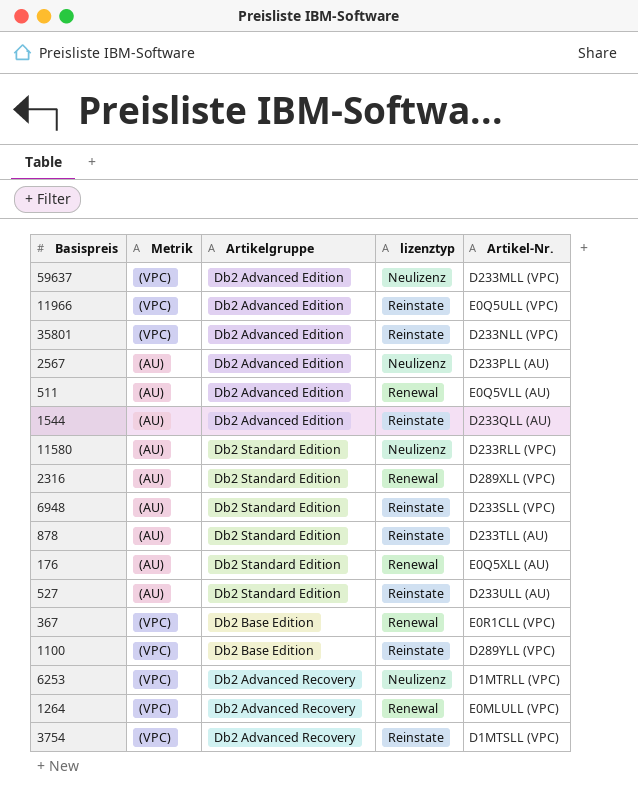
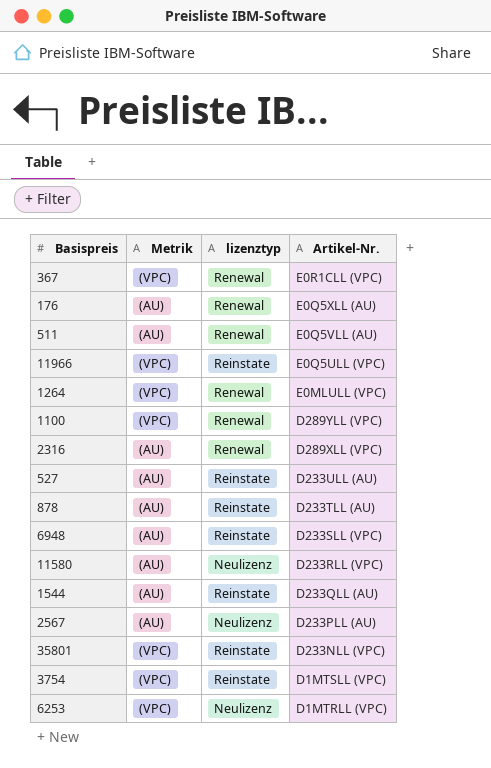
row order: none -> Artikel-Nr. descending
column Artikelgruppe | position: 3 -> none
row 59637: (VPC) | Db2 Advanced Edition | Neulizenz | D233MLL (VPC) -> none
1100 | lizenztyp: Reinstate -> Renewal

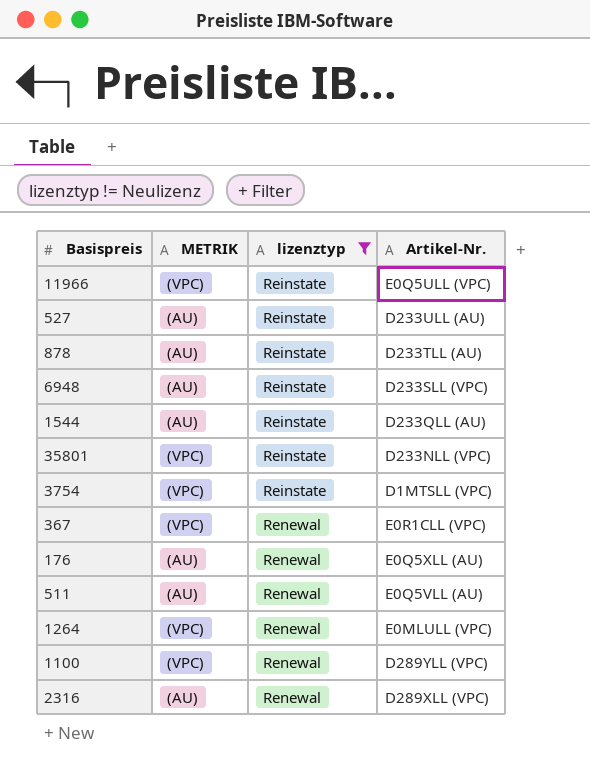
filter: none -> lizenztyp != Neulizenz
row order: Artikel-Nr. descending -> lizenztyp ascending
column name: Metrik -> METRIK

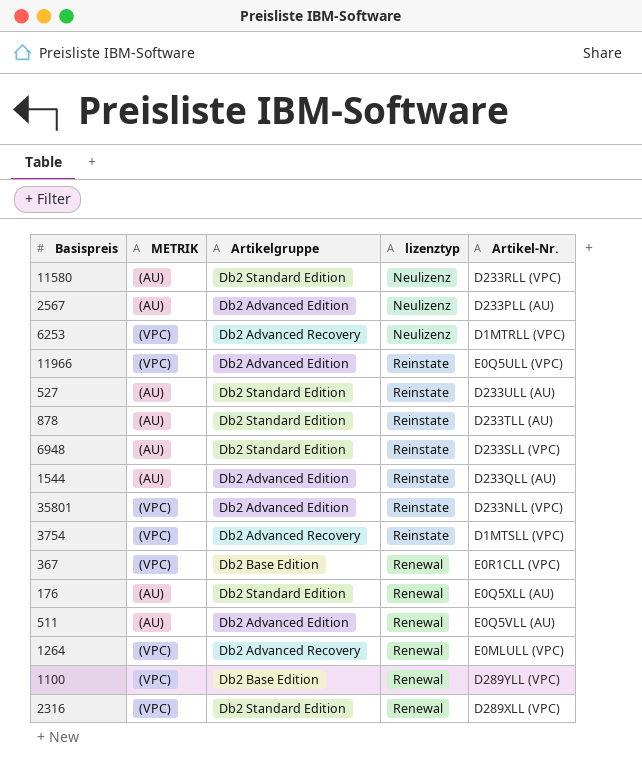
filter: lizenztyp != Neulizenz -> none
column Artikelgruppe | position: none -> 3
2316 | METRIK: (AU) -> (VPC)

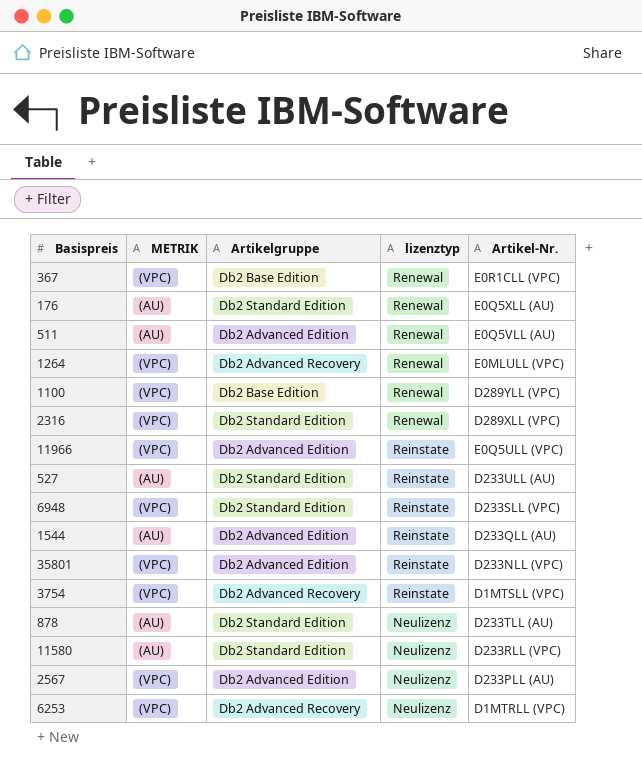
row order: lizenztyp ascending -> lizenztyp descending
6948 | METRIK: (AU) -> (VPC)
878 | lizenztyp: Reinstate -> Neulizenz
2567 | METRIK: (AU) -> (VPC)

